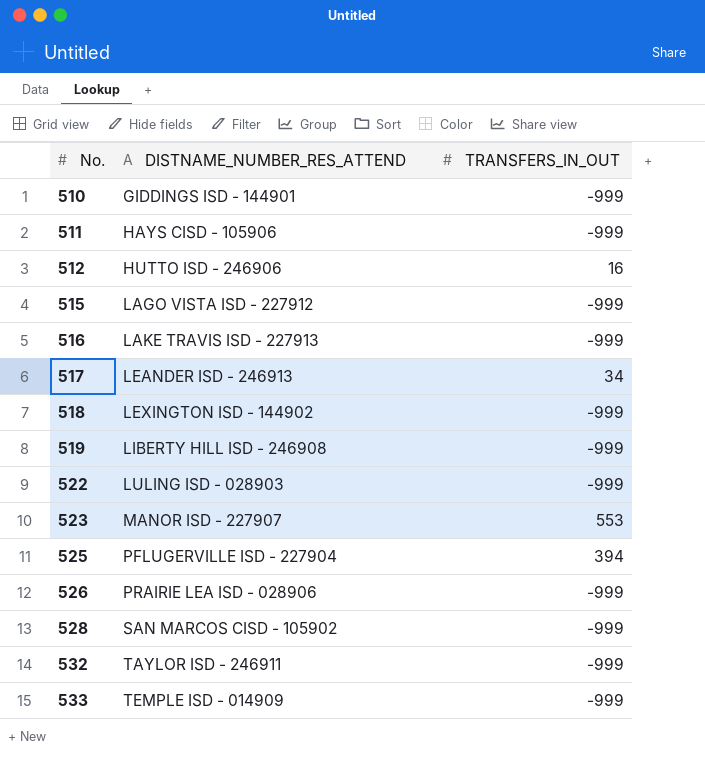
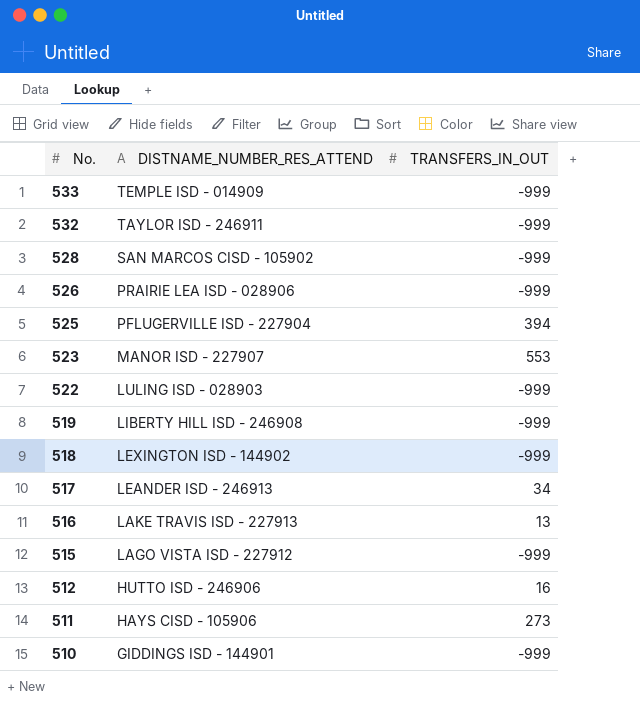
row order: No. ascending -> No. descending
516 | TRANSFERS_IN_OUT: -999 -> 13
511 | TRANSFERS_IN_OUT: -999 -> 273

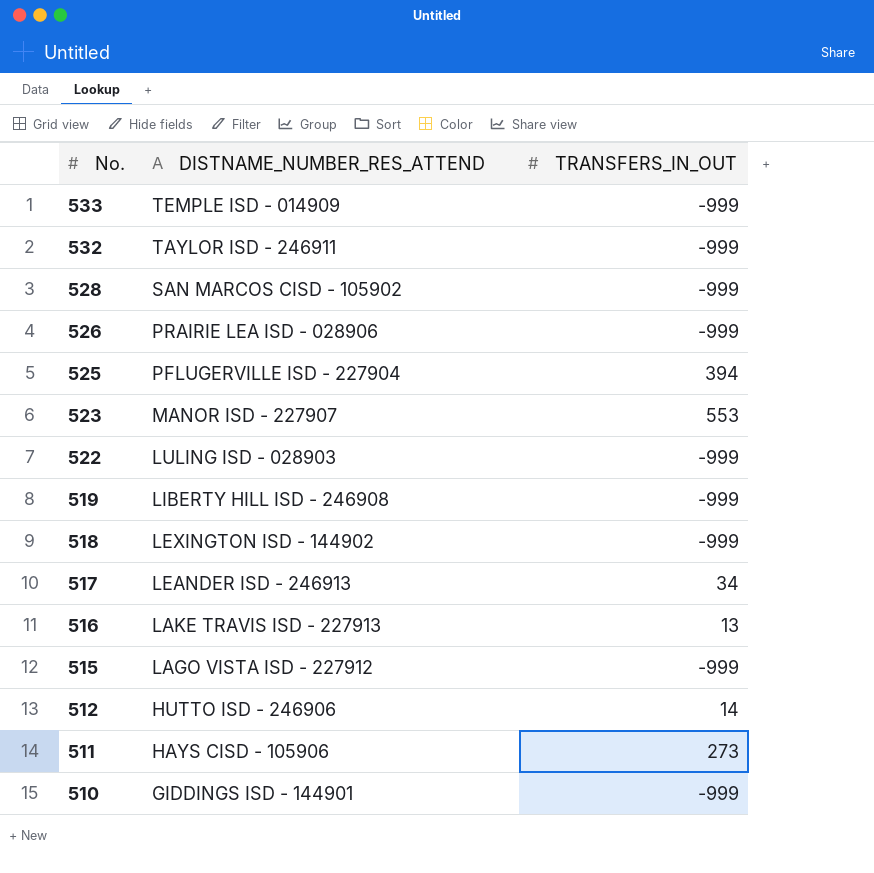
512 | TRANSFERS_IN_OUT: 16 -> 14

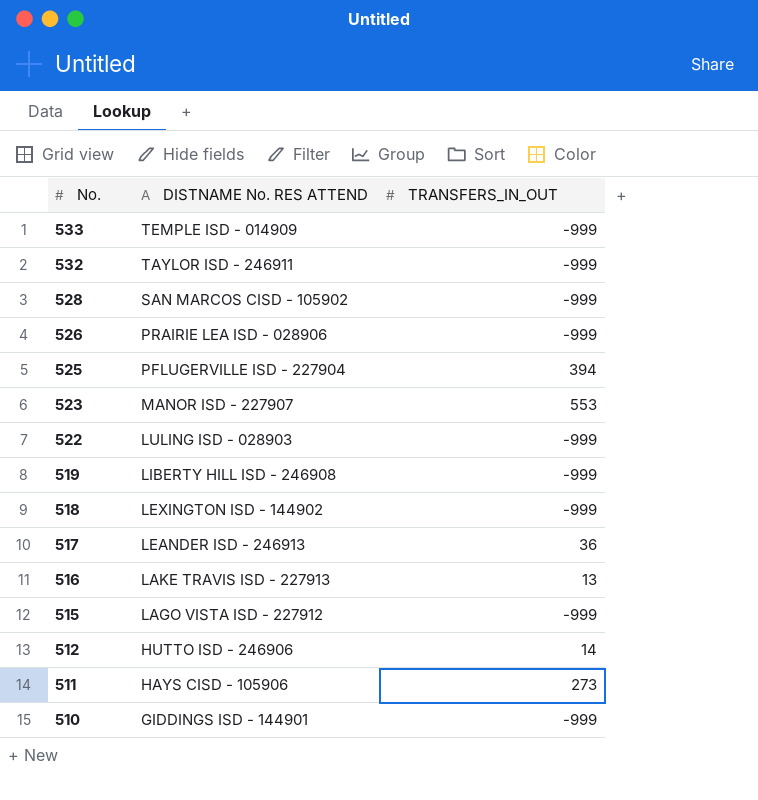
column name: DISTNAME_NUMBER_RES_ATTEND -> DISTNAME No. RES ATTEND
517 | TRANSFERS_IN_OUT: 34 -> 36

